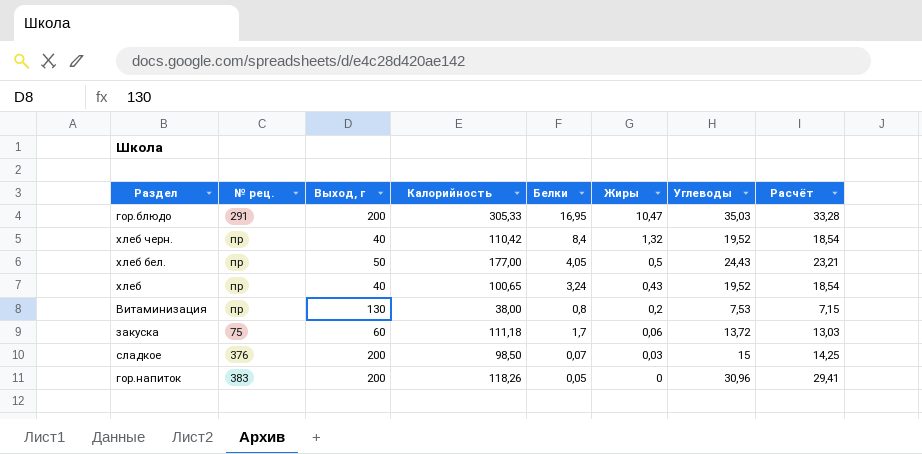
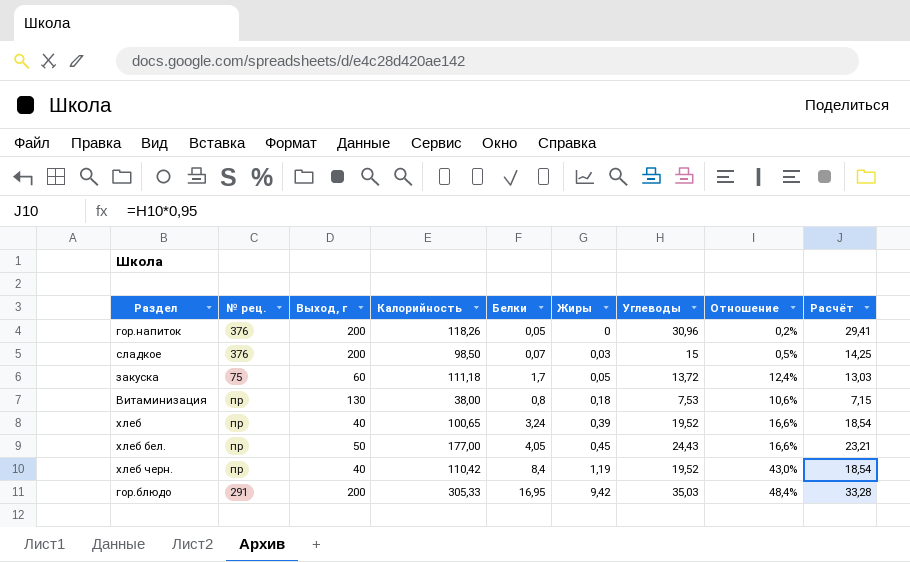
row order: Жиры descending -> Жиры ascending
column Отношение | formula: none -> [Белки] / [Углеводы]
гор.напиток | № рец.: 383 -> 376
закуска | Жиры: 0,06 -> 0,05
Витаминизация | Жиры: 0,2 -> 0,18
хлеб | Жиры: 0,43 -> 0,39
хлеб бел. | Жиры: 0,5 -> 0,45
хлеб черн. | Жиры: 1,32 -> 1,19
гор.блюдо | Жиры: 10,47 -> 9,42

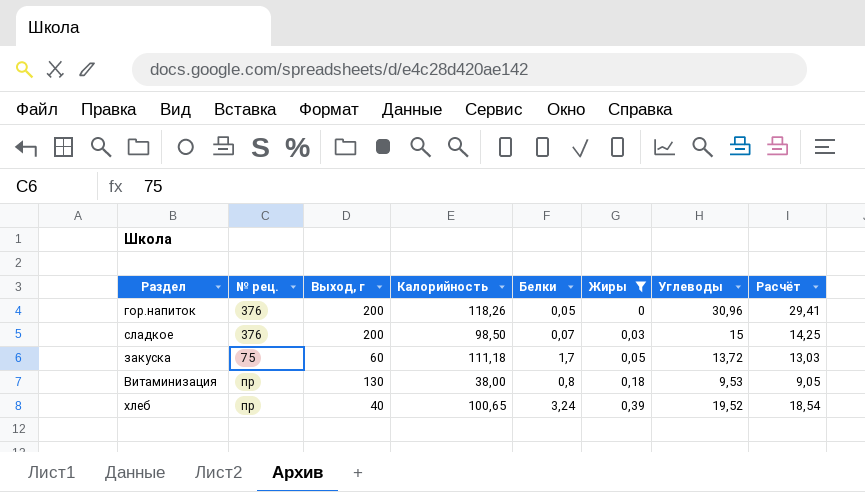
filter: none -> Жиры <= 0,39
column Отношение | formula: [Белки] / [Углеводы] -> none
Витаминизация | Углеводы: 7,53 -> 9,53
Витаминизация | Расчёт: 7,15 -> 9,05

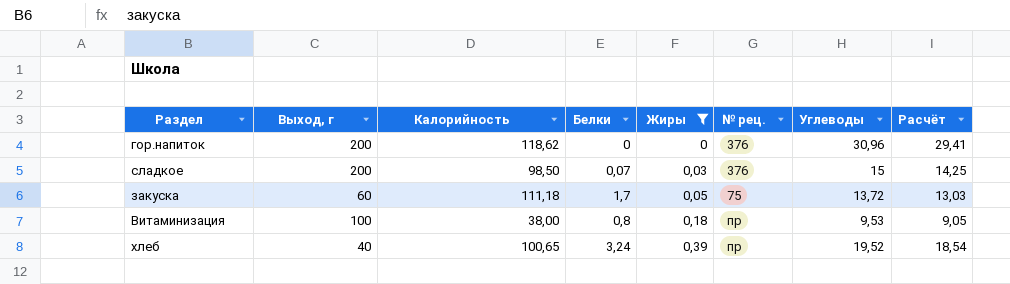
column № рец. | position: 2 -> 6
гор.напиток | Калорийность: 118,26 -> 118,62
гор.напиток | Белки: 0,05 -> 0
Витаминизация | Выход, г: 130 -> 100

